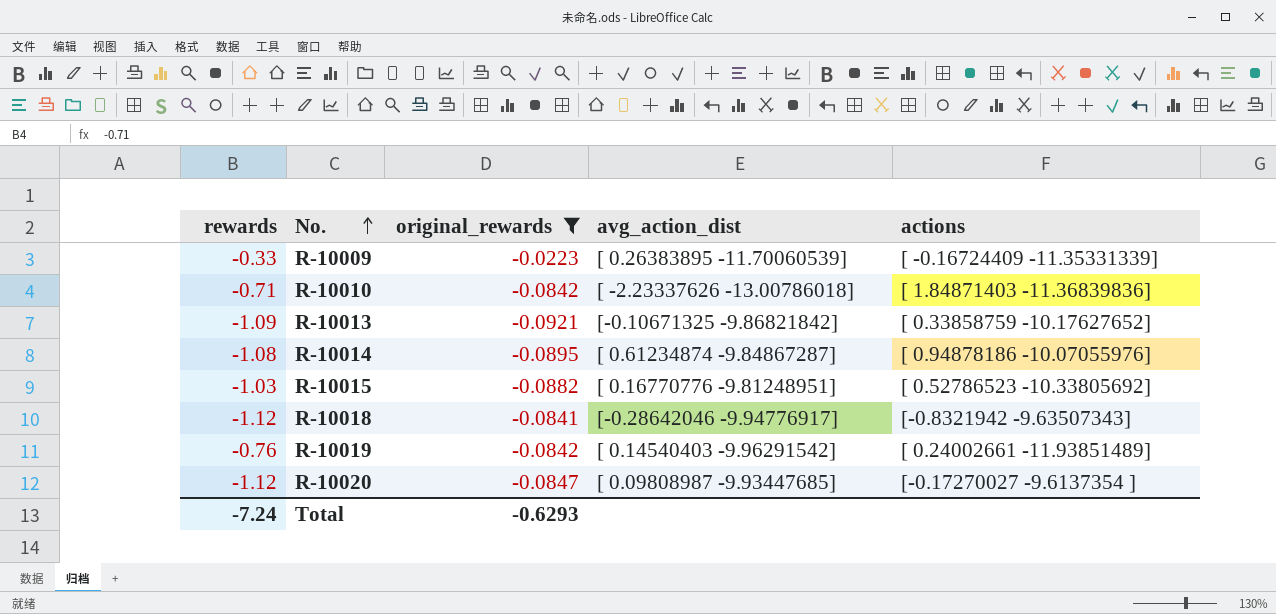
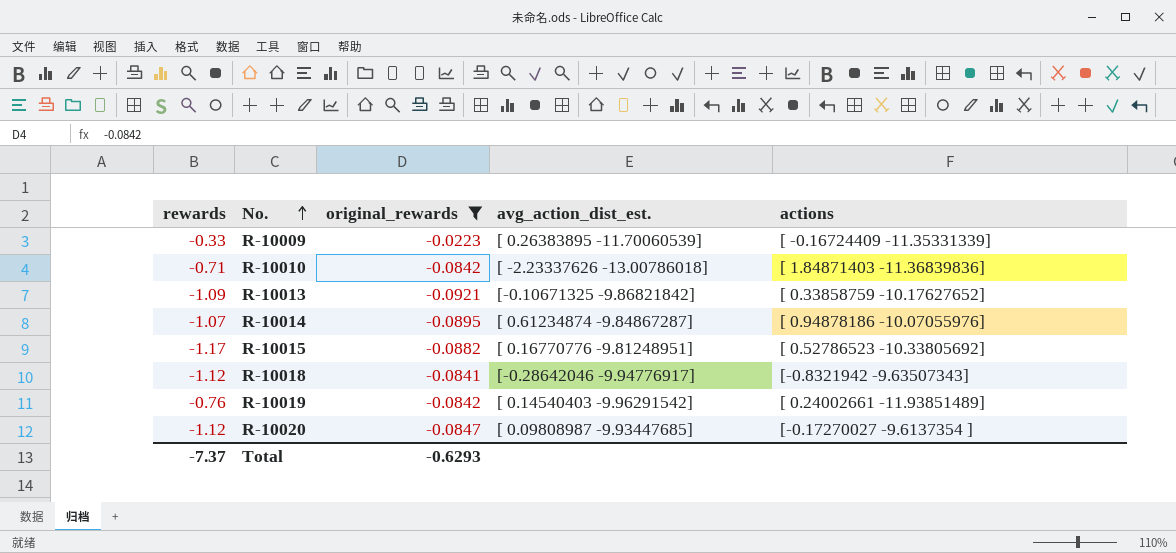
column name: avg_action_dist -> avg_action_dist_est.
R-10014 | rewards: -1.08 -> -1.07
R-10015 | rewards: -1.03 -> -1.17
Total | rewards: -7.24 -> -7.37

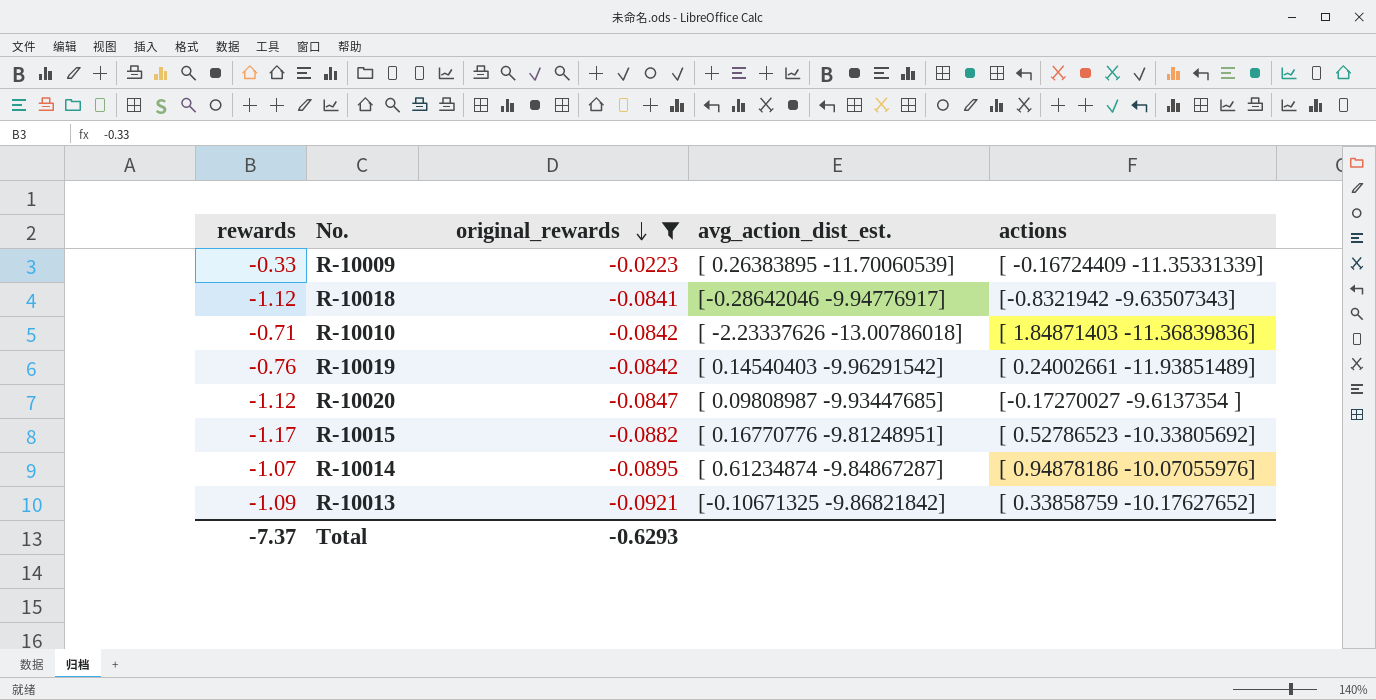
row order: No. ascending -> original_rewards descending

